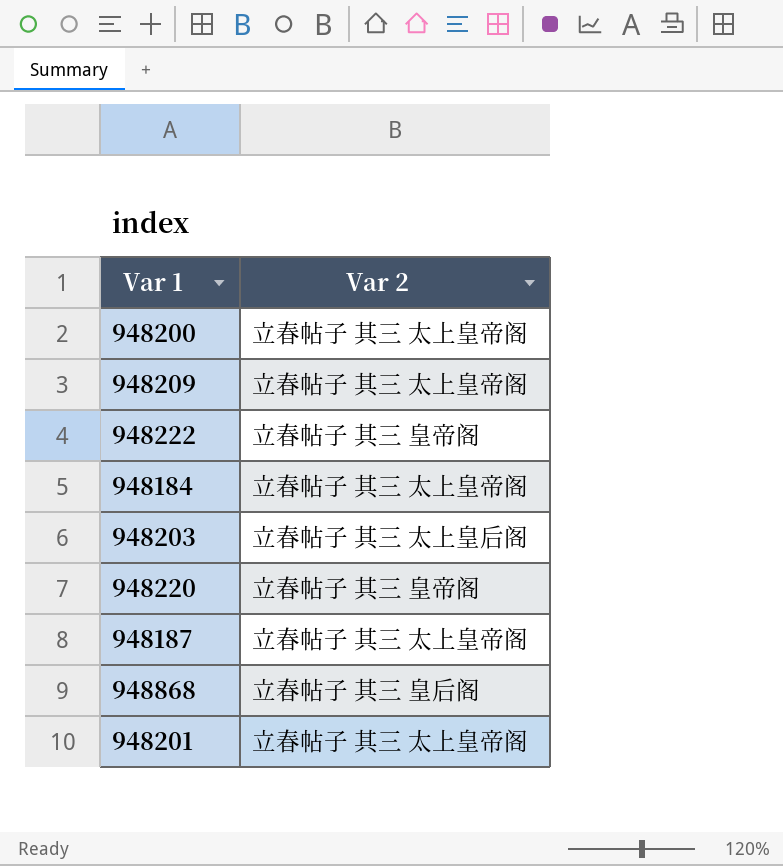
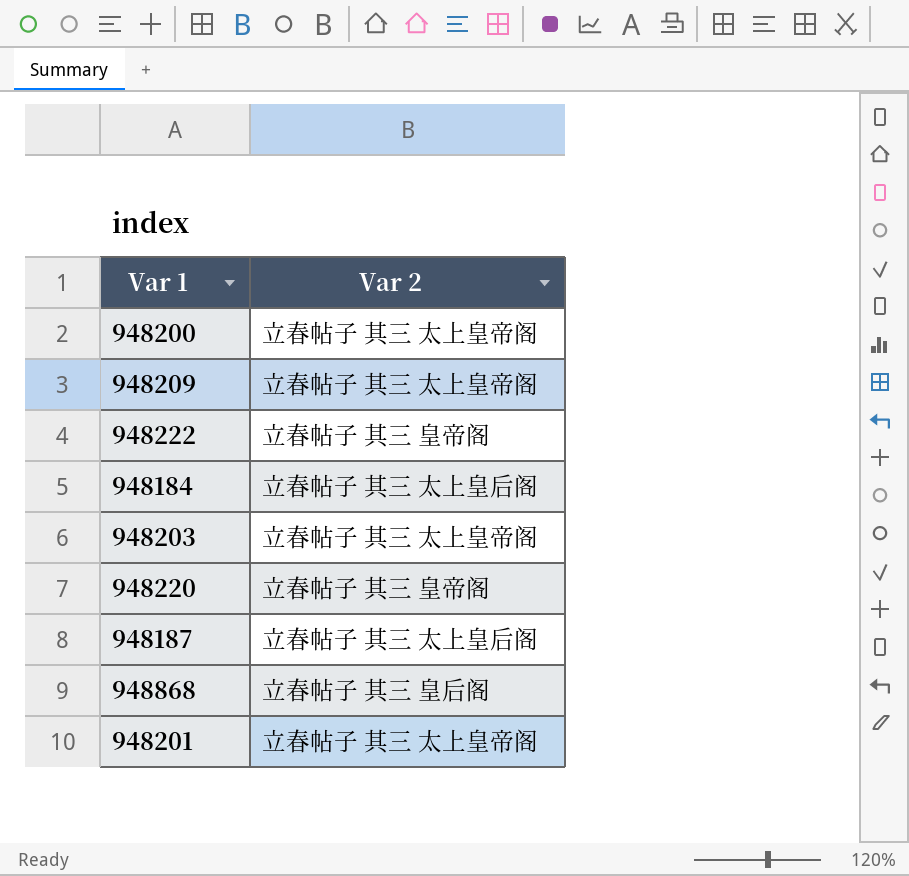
948184 | Var 2: 立春帖子 其三 太上皇帝阁 -> 立春帖子 其三 太上皇后阁
948203 | Var 2: 立春帖子 其三 太上皇后阁 -> 立春帖子 其三 太上皇帝阁
948187 | Var 2: 立春帖子 其三 太上皇帝阁 -> 立春帖子 其三 太上皇后阁

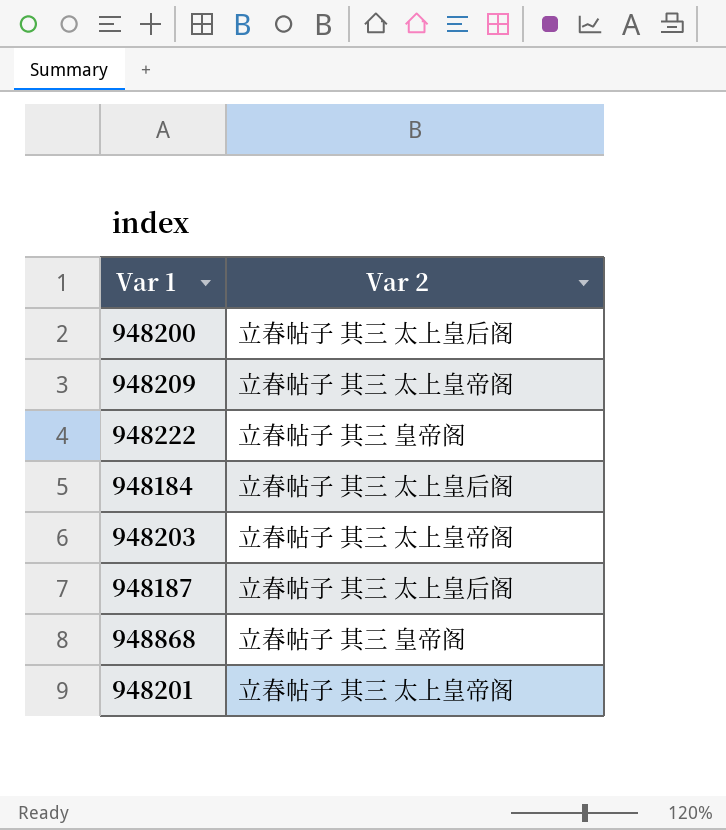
row 948220: 立春帖子 其三 皇帝阁 -> none
948200 | Var 2: 立春帖子 其三 太上皇帝阁 -> 立春帖子 其三 太上皇后阁
948868 | Var 2: 立春帖子 其三 皇后阁 -> 立春帖子 其三 皇帝阁

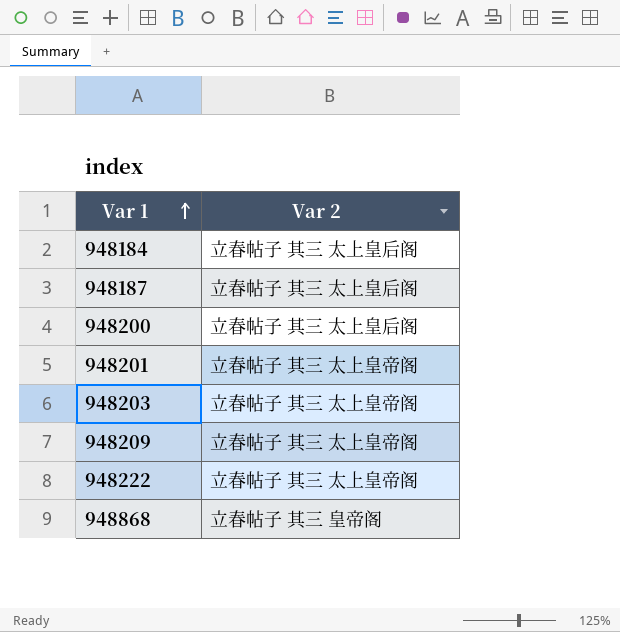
row order: none -> Var 1 ascending
948222 | Var 2: 立春帖子 其三 皇帝阁 -> 立春帖子 其三 太上皇帝阁

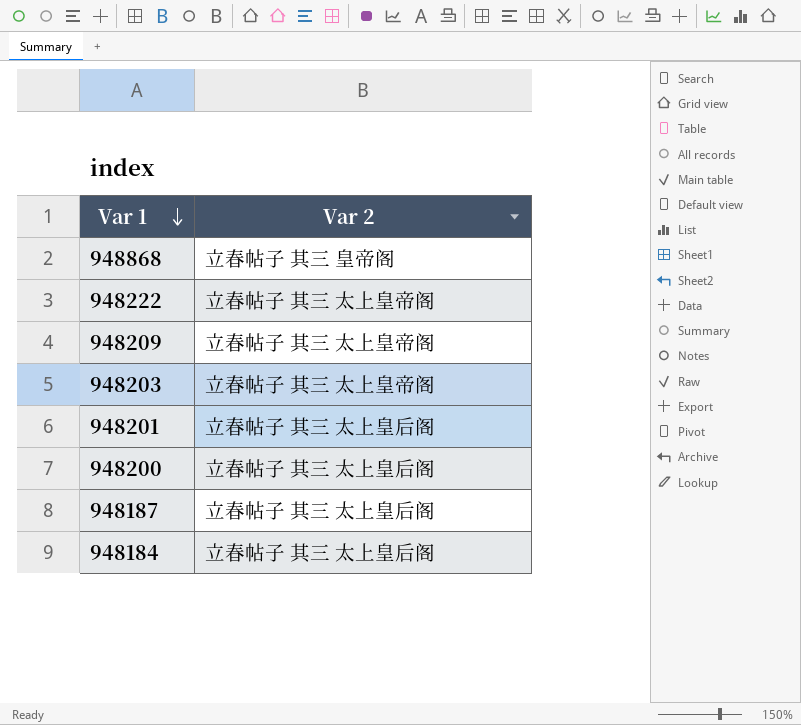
row order: Var 1 ascending -> Var 1 descending
948201 | Var 2: 立春帖子 其三 太上皇帝阁 -> 立春帖子 其三 太上皇后阁

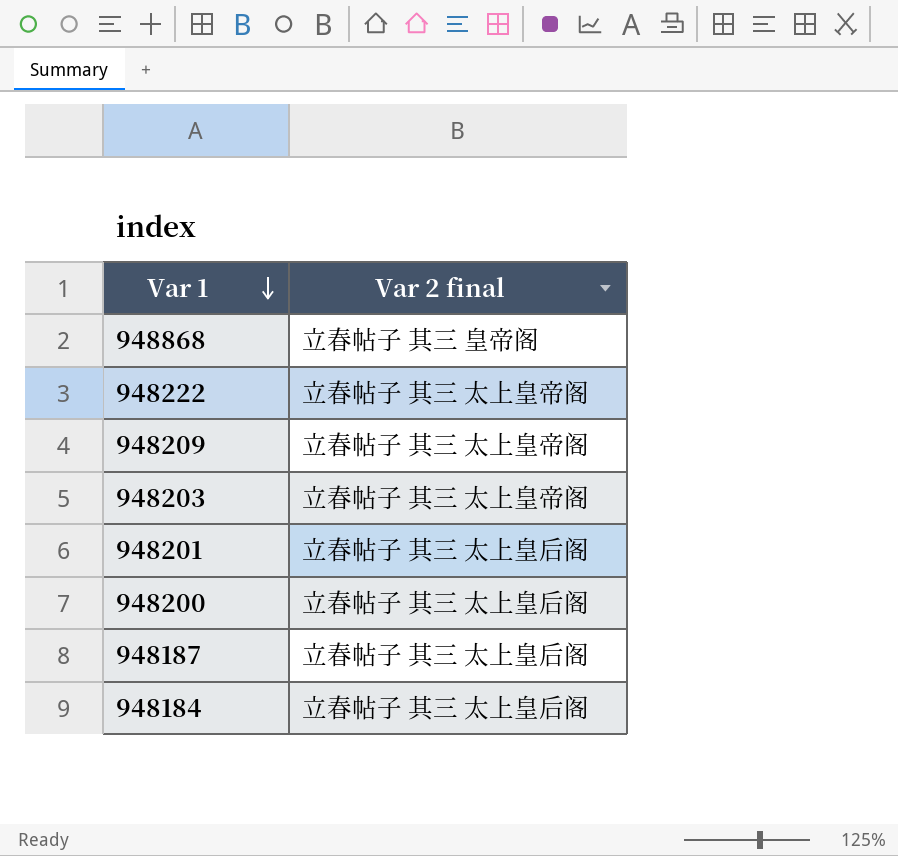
column name: Var 2 -> Var 2 final

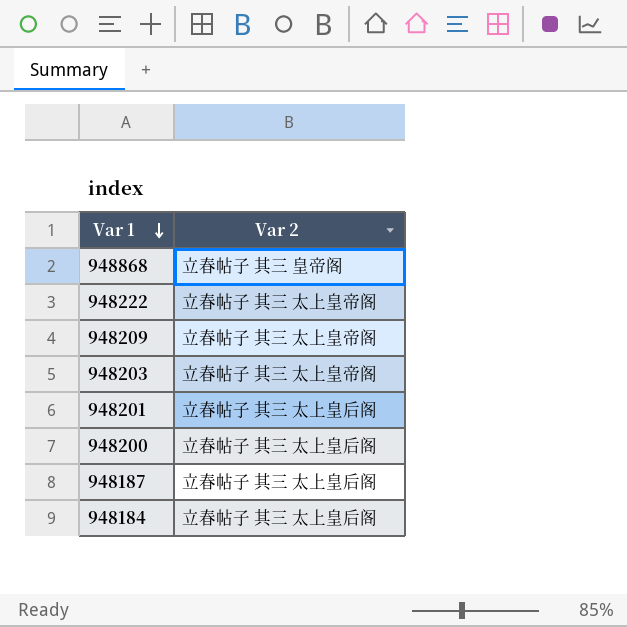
column name: Var 2 final -> Var 2

